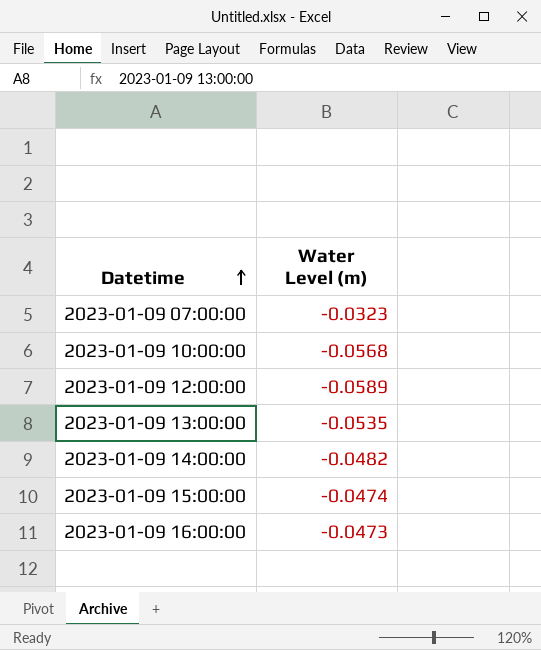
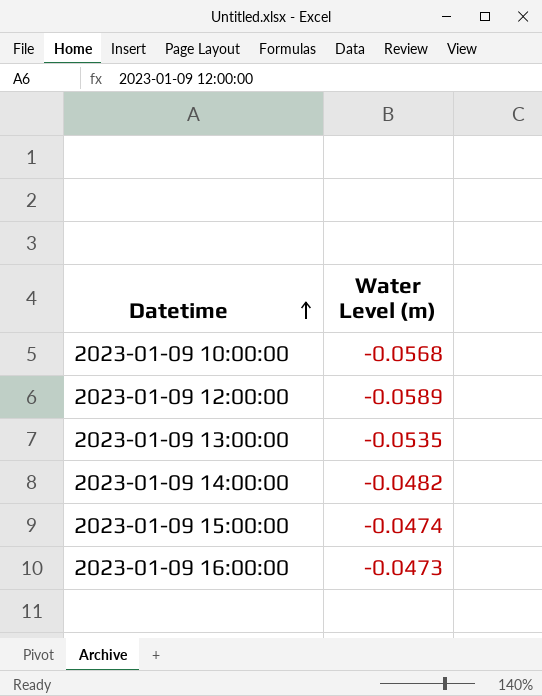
row 2023-01-09 07:00:00: -0.0323 -> none

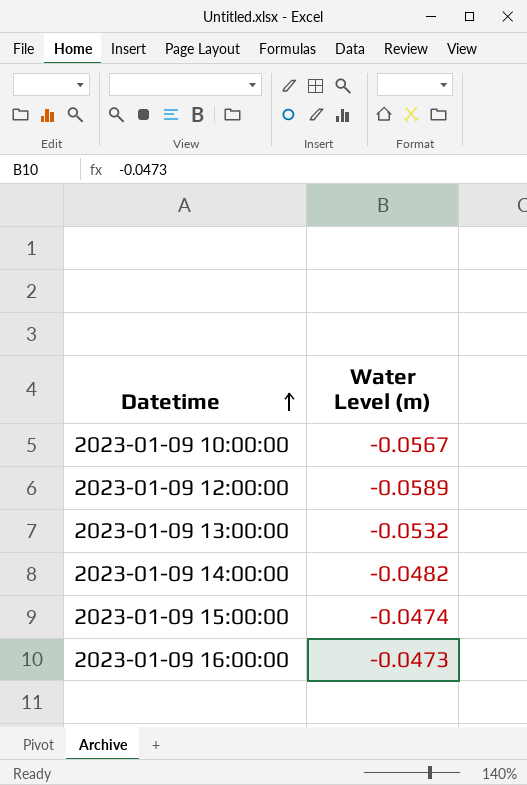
2023-01-09 10:00:00 | Water Level (m): -0.0568 -> -0.0567
2023-01-09 13:00:00 | Water Level (m): -0.0535 -> -0.0532

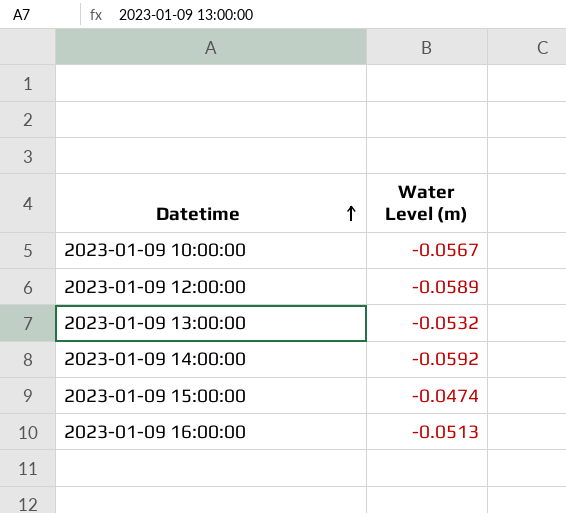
2023-01-09 14:00:00 | Water Level (m): -0.0482 -> -0.0592
2023-01-09 16:00:00 | Water Level (m): -0.0473 -> -0.0513

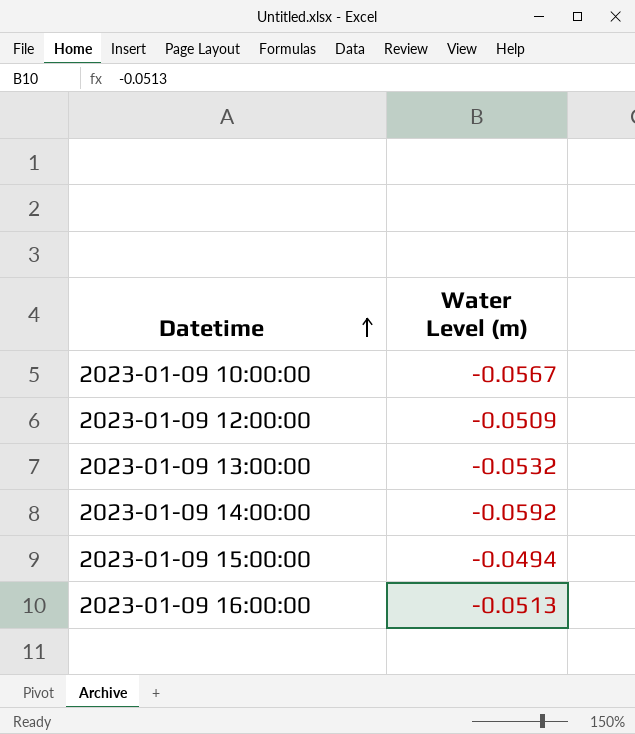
2023-01-09 12:00:00 | Water Level (m): -0.0589 -> -0.0509
2023-01-09 15:00:00 | Water Level (m): -0.0474 -> -0.0494

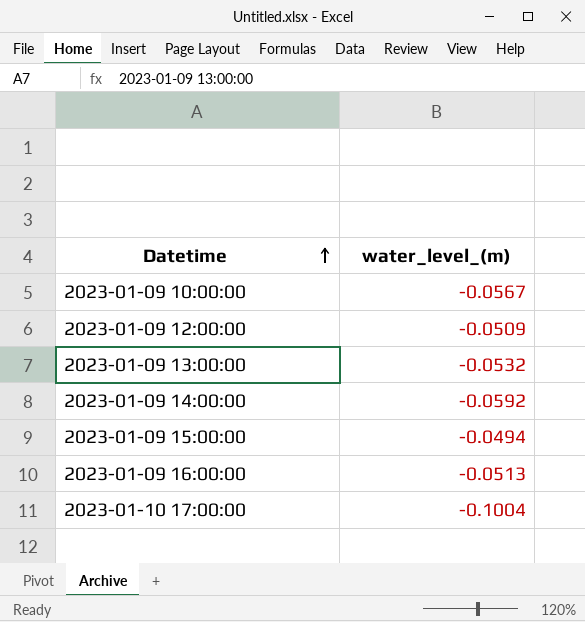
column name: Water Level (m) -> water_level_(m)
row 2023-01-10 17:00:00: none -> -0.1004

